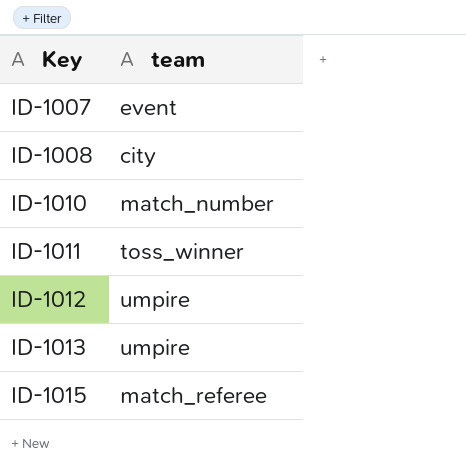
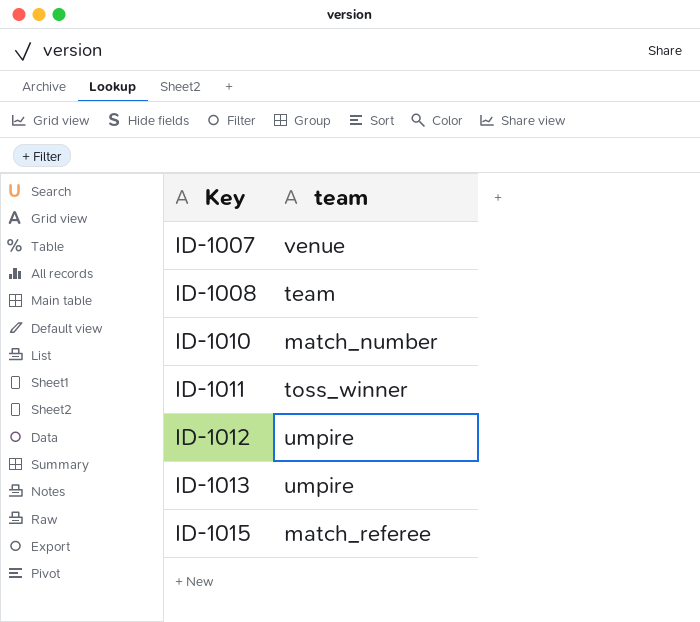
ID-1007 | team: event -> venue
ID-1008 | team: city -> team

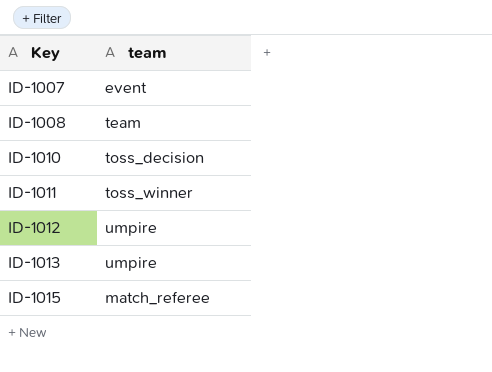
ID-1007 | team: venue -> event
ID-1010 | team: match_number -> toss_decision

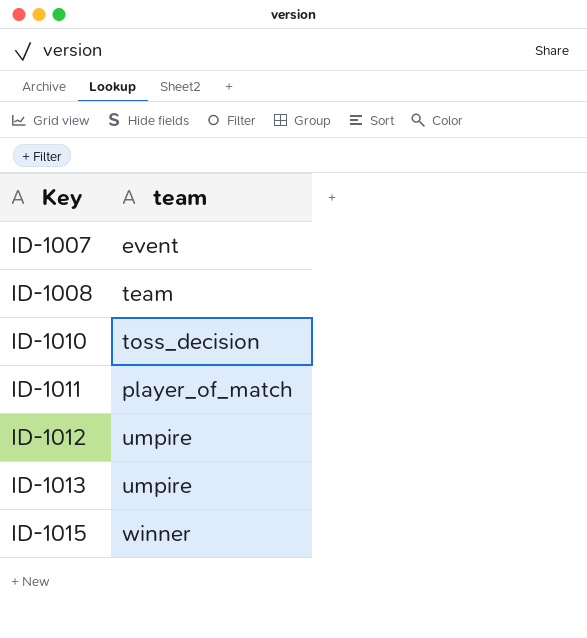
ID-1011 | team: toss_winner -> player_of_match
ID-1015 | team: match_referee -> winner

